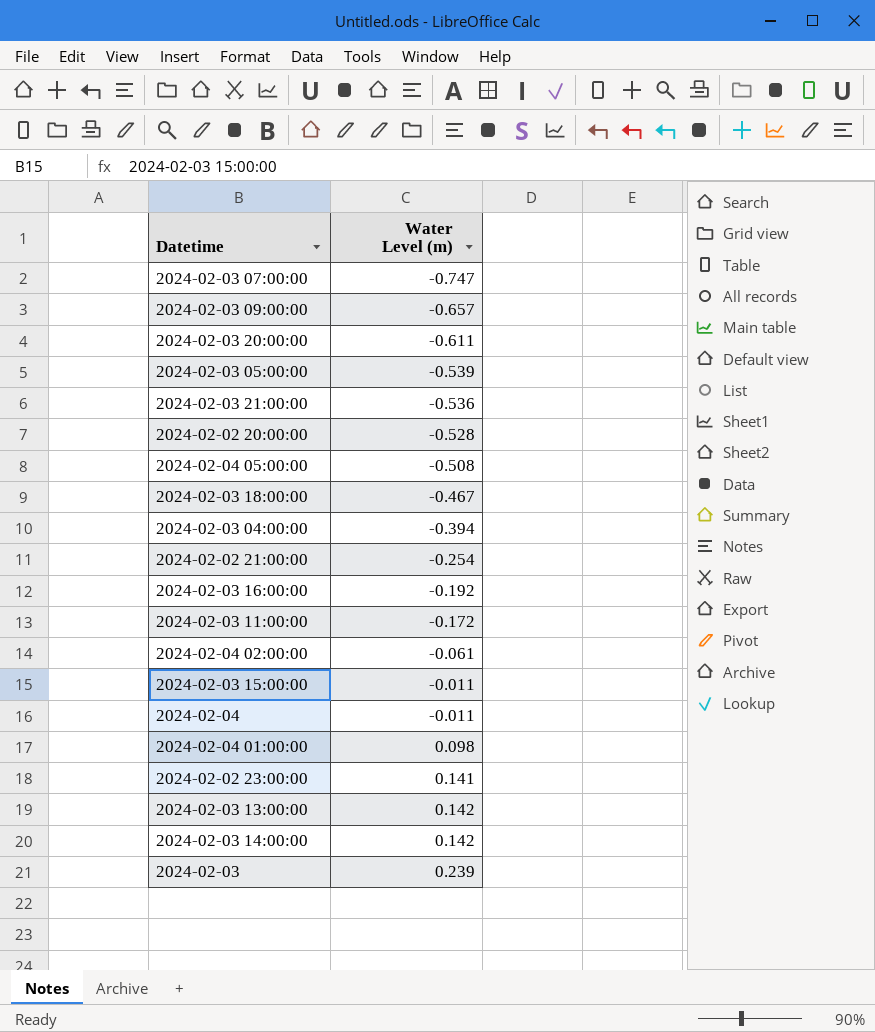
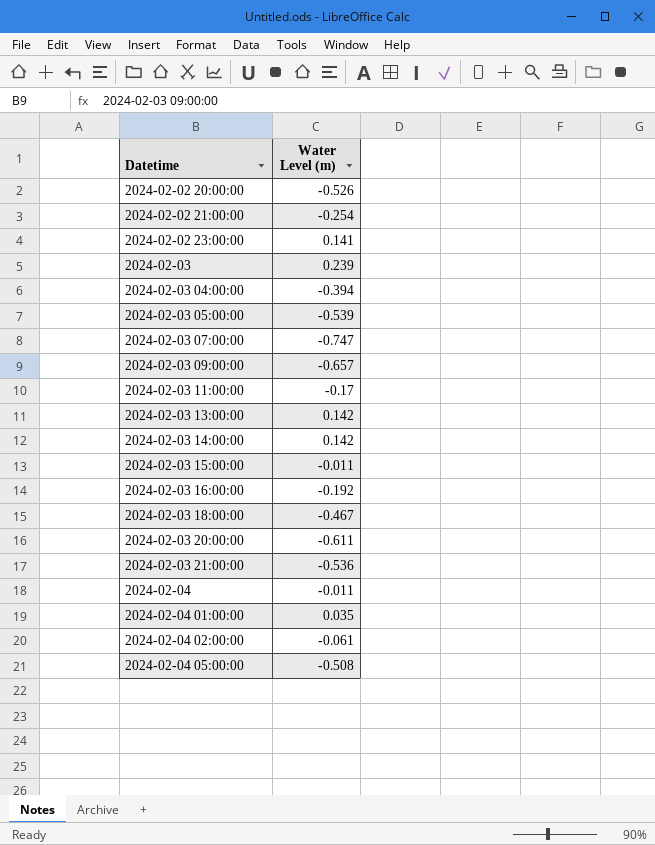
row order: Water Level (m) ascending -> Datetime ascending
2024-02-02 20:00:00 | Water Level (m): -0.528 -> -0.526
2024-02-03 11:00:00 | Water Level (m): -0.172 -> -0.17
2024-02-04 01:00:00 | Water Level (m): 0.098 -> 0.035

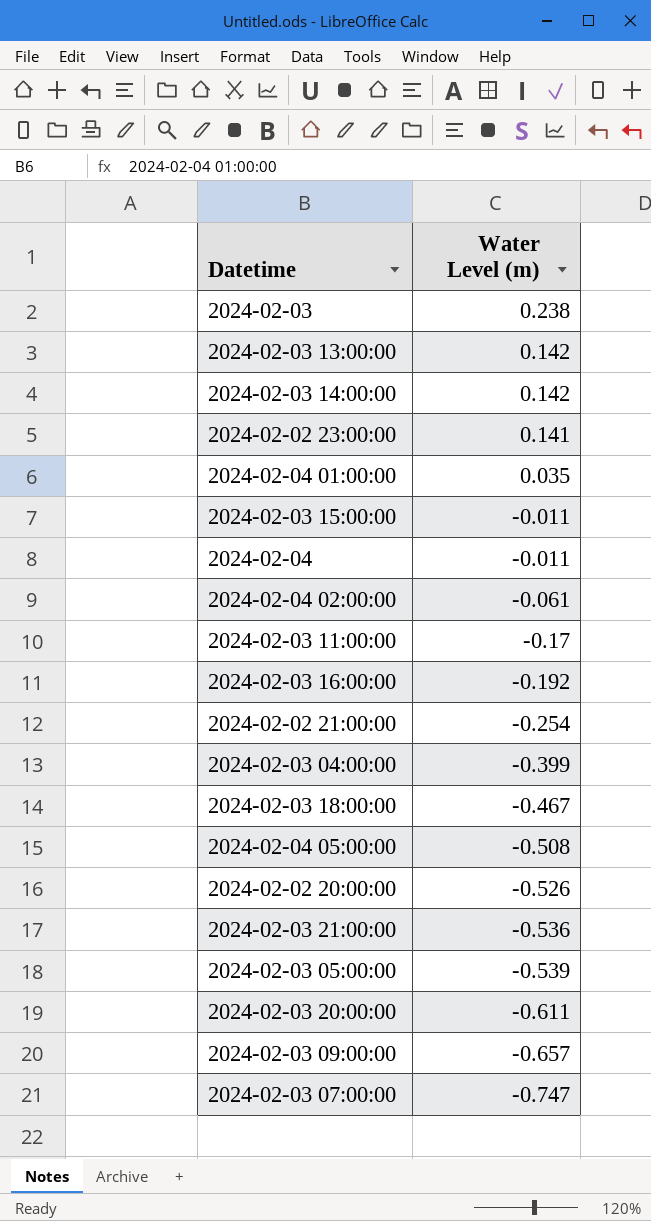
row order: Datetime ascending -> Water Level (m) descending
2024-02-03 | Water Level (m): 0.239 -> 0.238
2024-02-03 04:00:00 | Water Level (m): -0.394 -> -0.399

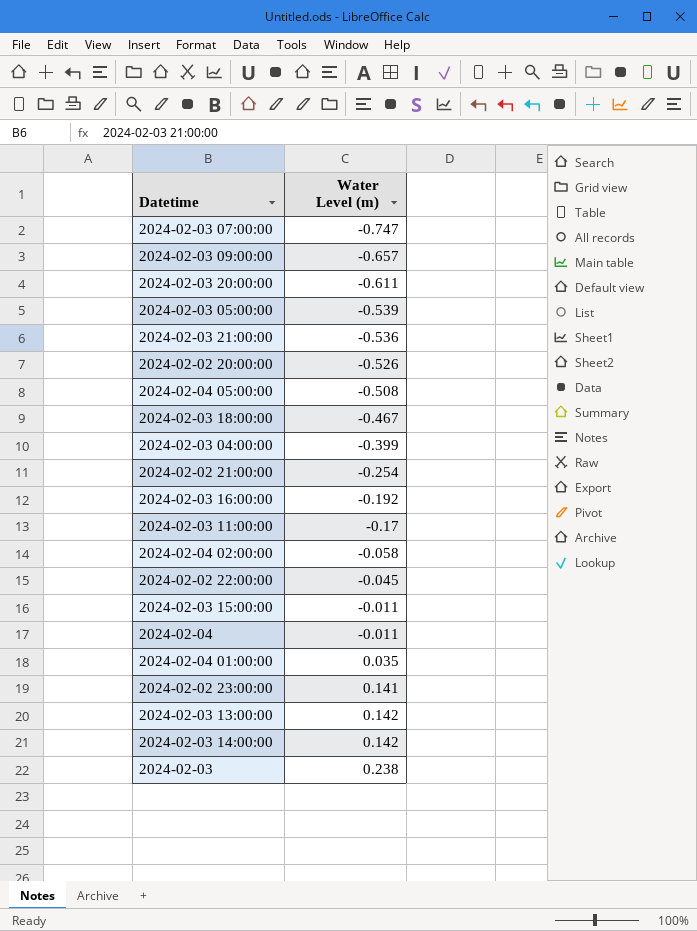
row order: Water Level (m) descending -> Water Level (m) ascending
2024-02-04 02:00:00 | Water Level (m): -0.061 -> -0.058
row 2024-02-02 22:00:00: none -> -0.045

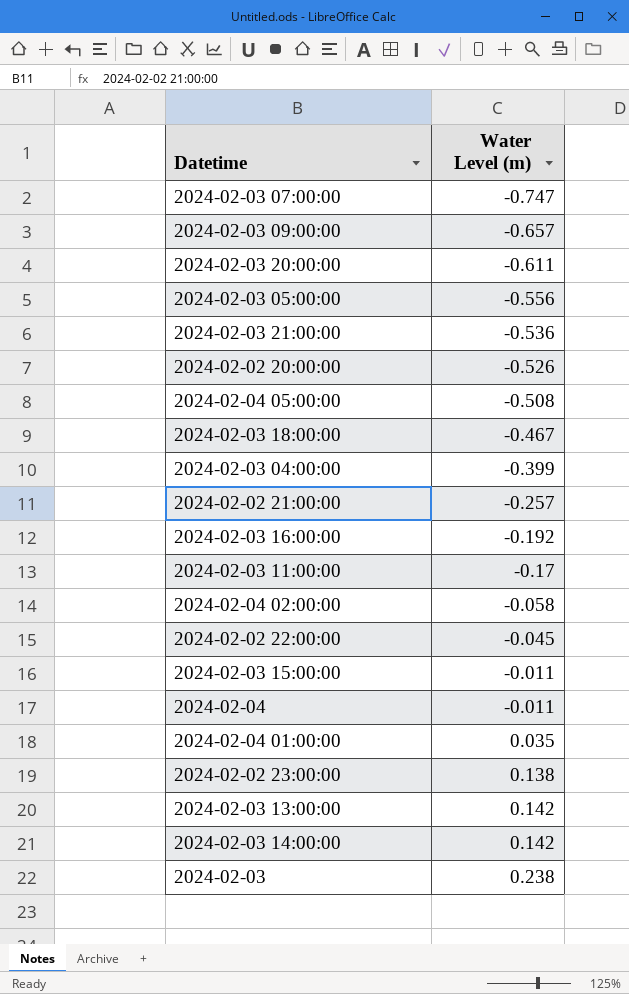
2024-02-03 05:00:00 | Water Level (m): -0.539 -> -0.556
2024-02-02 21:00:00 | Water Level (m): -0.254 -> -0.257
2024-02-02 23:00:00 | Water Level (m): 0.141 -> 0.138

